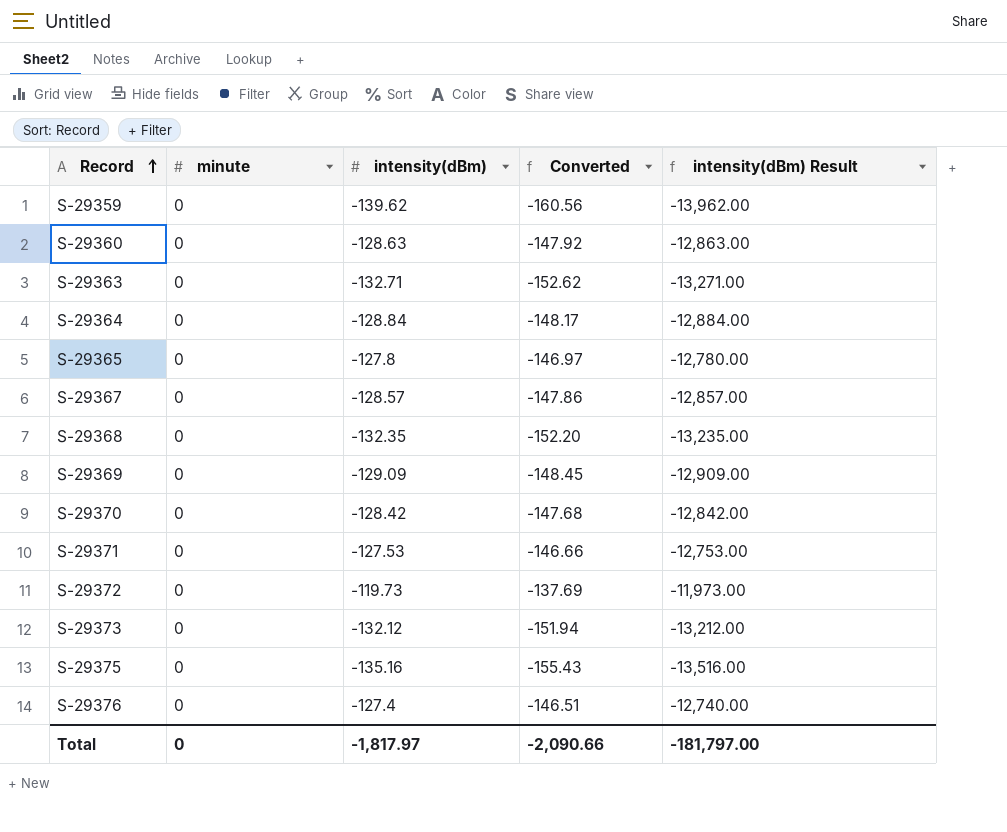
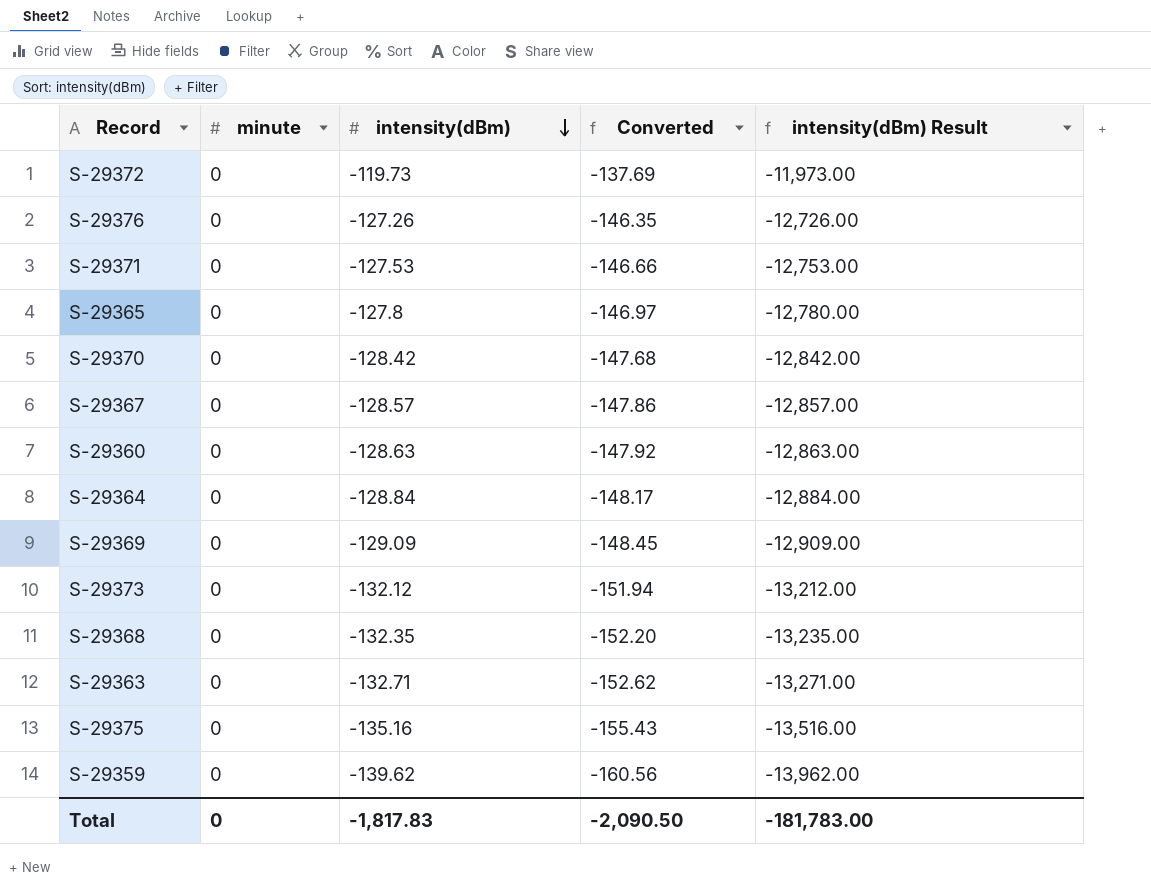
row order: Record ascending -> intensity(dBm) descending
S-29376 | intensity(dBm): -127.4 -> -127.26
S-29376 | Converted: -146.51 -> -146.35
S-29376 | intensity(dBm) Result: -12,740.00 -> -12,726.00
Total | intensity(dBm): -1,817.97 -> -1,817.83
Total | Converted: -2,090.66 -> -2,090.50
Total | intensity(dBm) Result: -181,797.00 -> -181,783.00

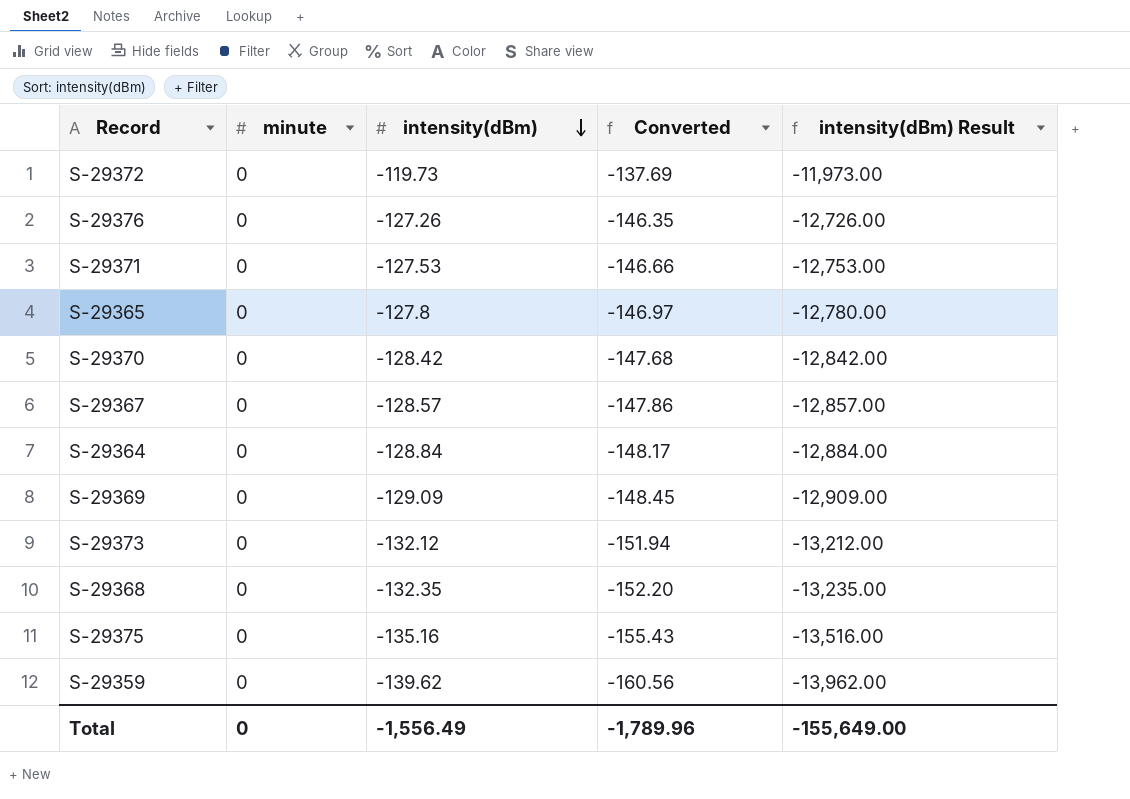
row S-29360: 0 | -128.63 | -147.92 | -12,863.00 -> none
row S-29363: 0 | -132.71 | -152.62 | -13,271.00 -> none
Total | intensity(dBm): -1,817.83 -> -1,556.49
Total | Converted: -2,090.50 -> -1,789.96
Total | intensity(dBm) Result: -181,783.00 -> -155,649.00

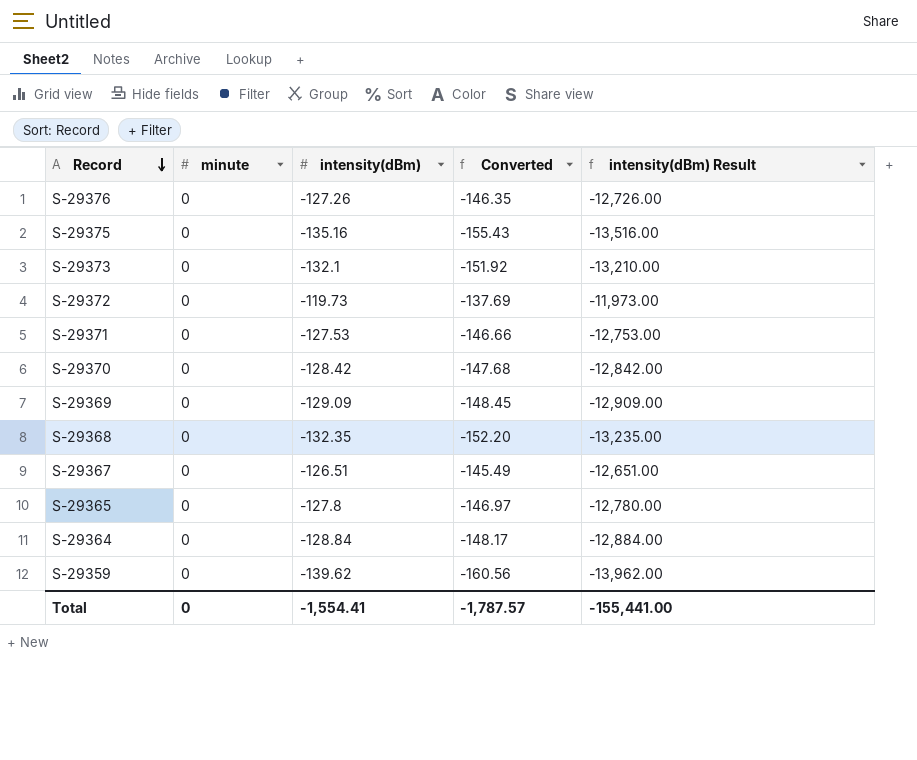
row order: intensity(dBm) descending -> Record descending
S-29373 | intensity(dBm): -132.12 -> -132.1
S-29373 | Converted: -151.94 -> -151.92
S-29373 | intensity(dBm) Result: -13,212.00 -> -13,210.00
S-29367 | intensity(dBm): -128.57 -> -126.51
S-29367 | Converted: -147.86 -> -145.49
S-29367 | intensity(dBm) Result: -12,857.00 -> -12,651.00
Total | intensity(dBm): -1,556.49 -> -1,554.41
Total | Converted: -1,789.96 -> -1,787.57
Total | intensity(dBm) Result: -155,649.00 -> -155,441.00

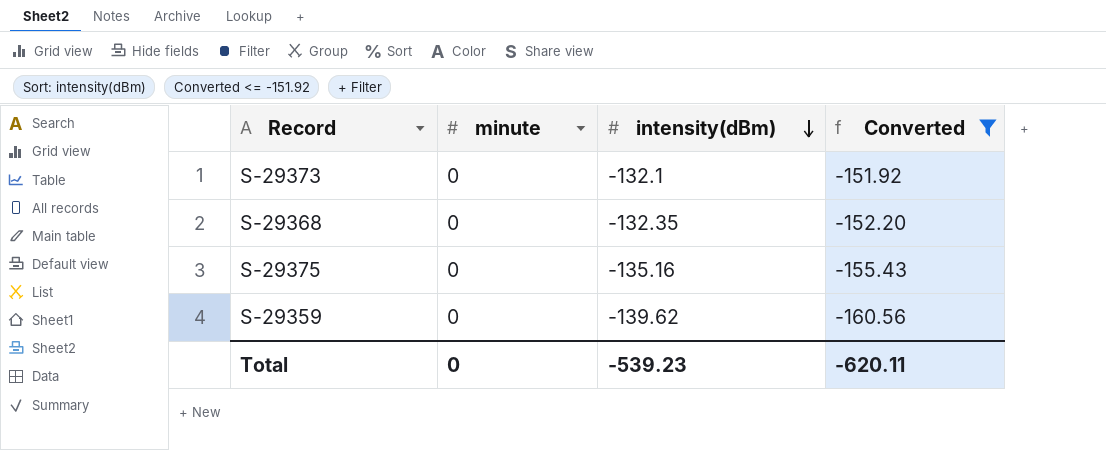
filter: none -> Converted <= -151.92
row order: Record descending -> intensity(dBm) descending
column intensity(dBm) Result | formula: [intensity(dBm)] * 100 -> none
Total | intensity(dBm): -1,554.41 -> -539.23
Total | Converted: -1,787.57 -> -620.11

